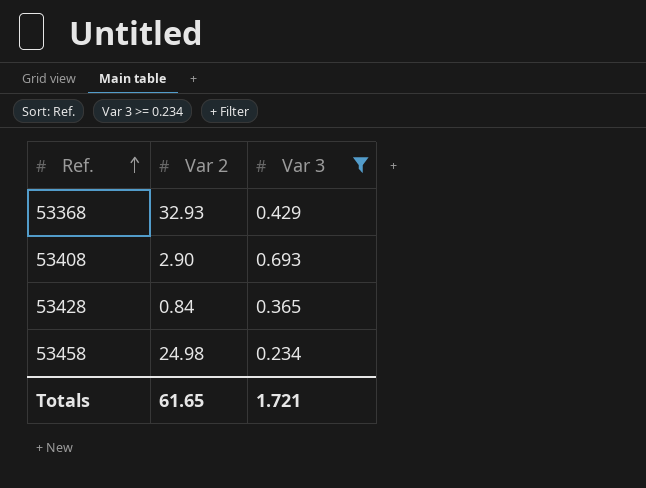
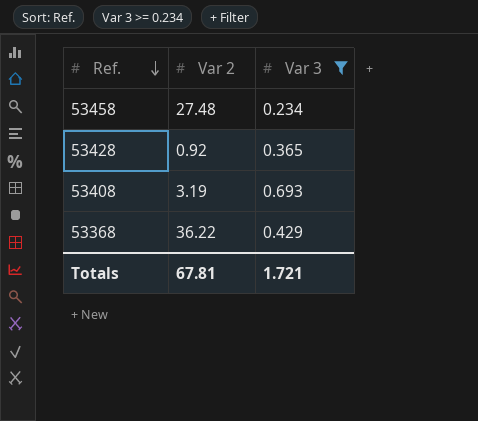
row order: Ref. ascending -> Ref. descending
53458 | Var 2: 24.98 -> 27.48
53428 | Var 2: 0.84 -> 0.92
53408 | Var 2: 2.90 -> 3.19
53368 | Var 2: 32.93 -> 36.22
Totals | Var 2: 61.65 -> 67.81

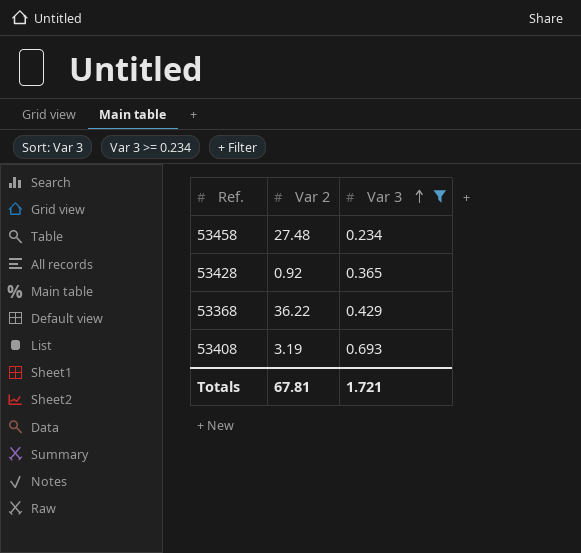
row order: Ref. descending -> Var 3 ascending

